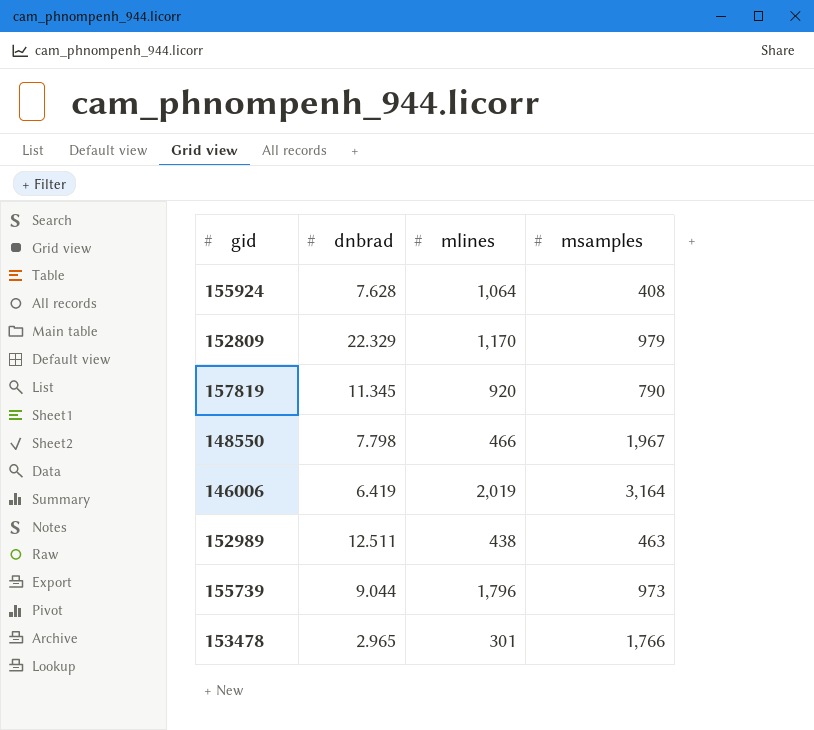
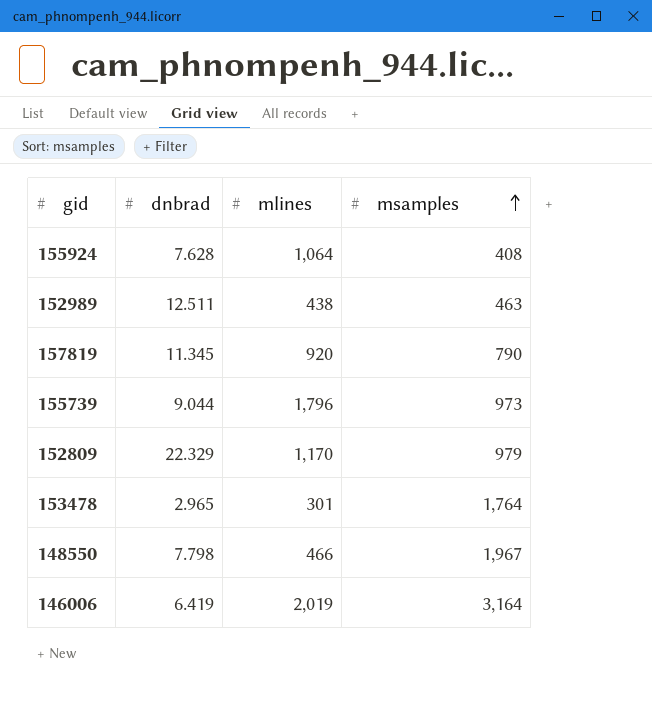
row order: none -> msamples ascending
153478 | msamples: 1,766 -> 1,764

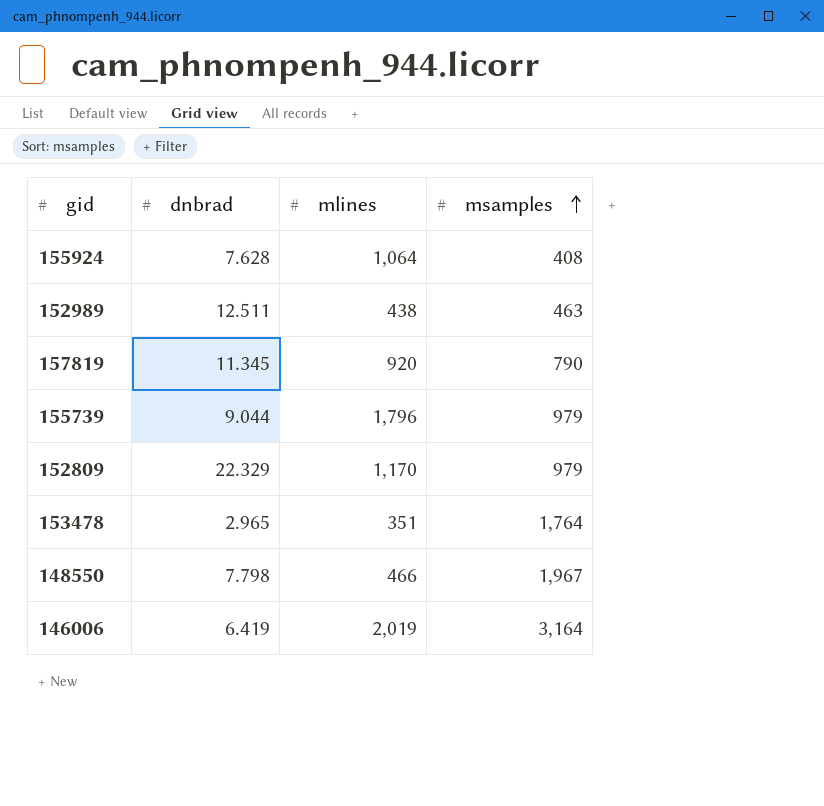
155739 | msamples: 973 -> 979
153478 | mlines: 301 -> 351

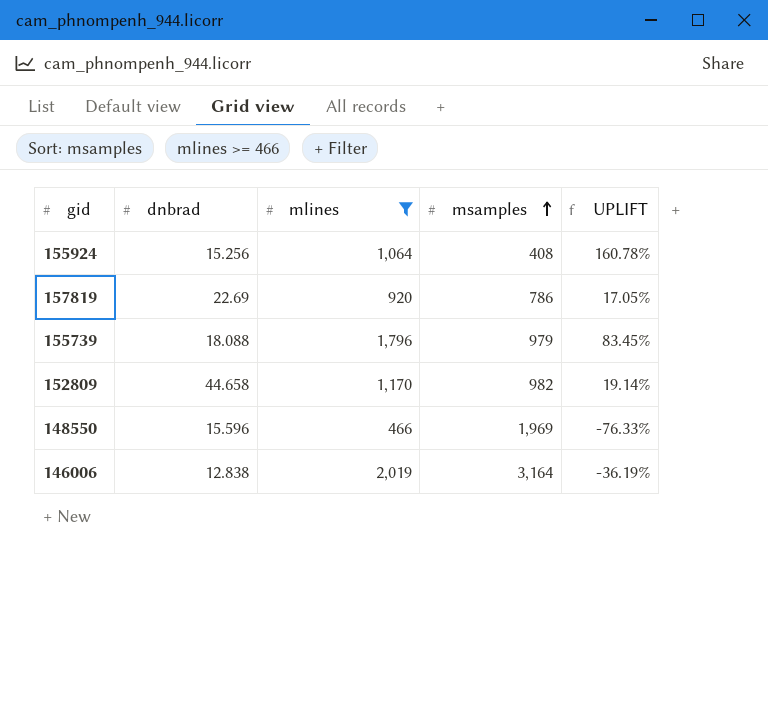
filter: none -> mlines >= 466
column UPLIFT | formula: none -> ([mlines] - [msamples]) / [msamples]
155924 | dnbrad: 7.628 -> 15.256
157819 | dnbrad: 11.345 -> 22.69
157819 | msamples: 790 -> 786
155739 | dnbrad: 9.044 -> 18.088
152809 | dnbrad: 22.329 -> 44.658
152809 | msamples: 979 -> 982
148550 | dnbrad: 7.798 -> 15.596
148550 | msamples: 1,967 -> 1,969
146006 | dnbrad: 6.419 -> 12.838

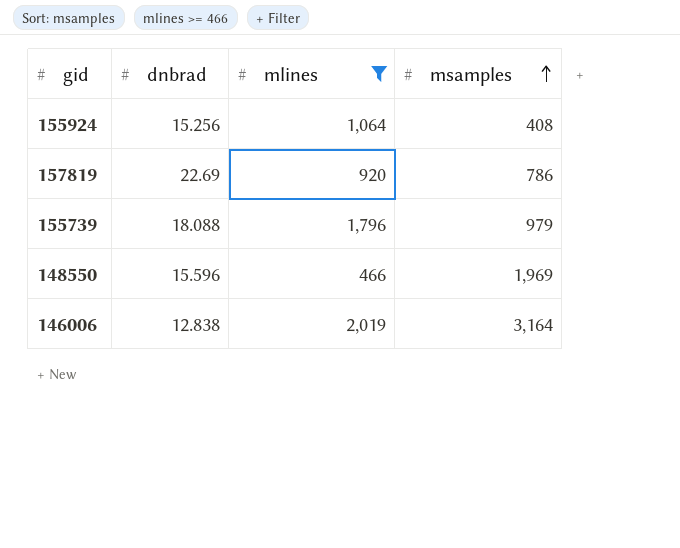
column UPLIFT | formula: ([mlines] - [msamples]) / [msamples] -> none
row 152809: 44.658 | 1,170 | 982 | 19.14% -> none

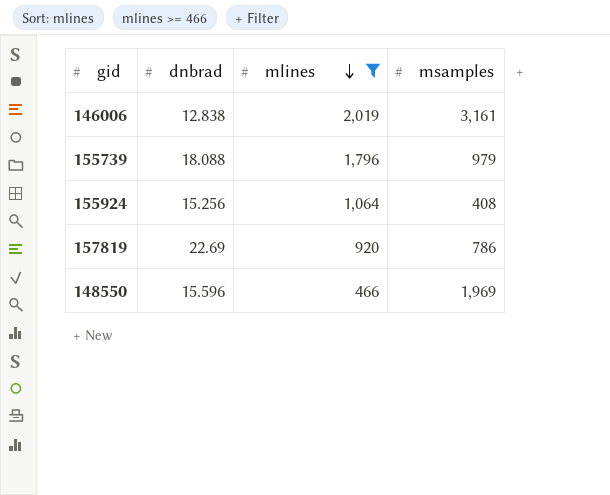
row order: msamples ascending -> mlines descending
146006 | msamples: 3,164 -> 3,161

